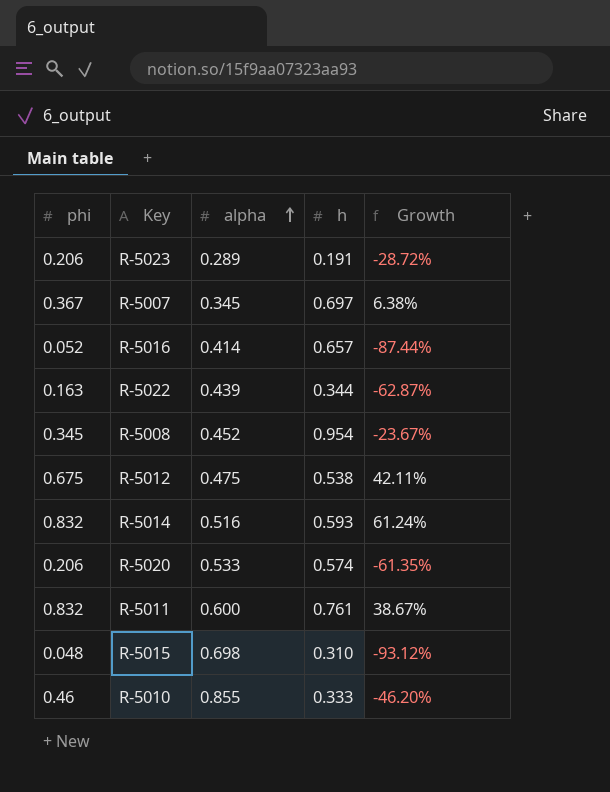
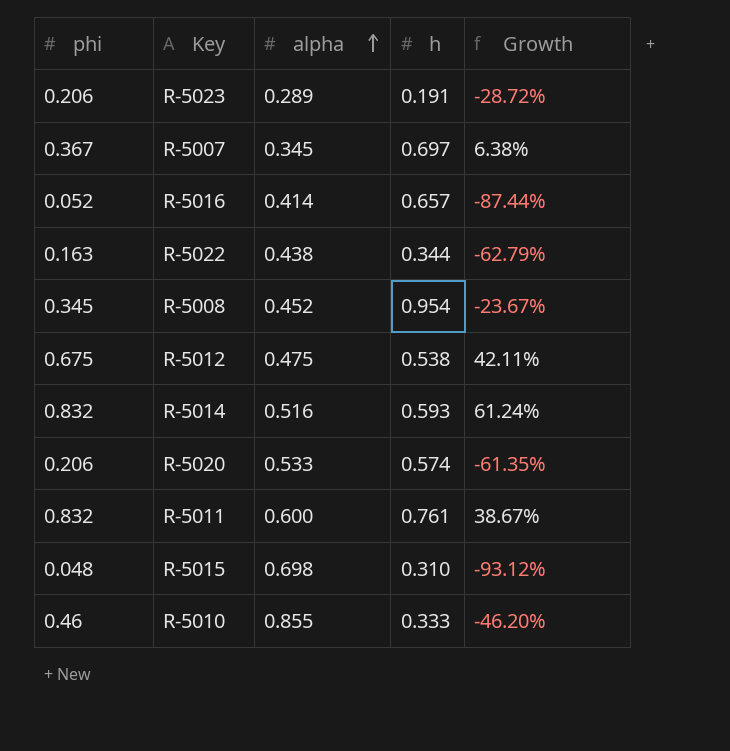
R-5022 | alpha: 0.439 -> 0.438
R-5022 | Growth: -62.87% -> -62.79%

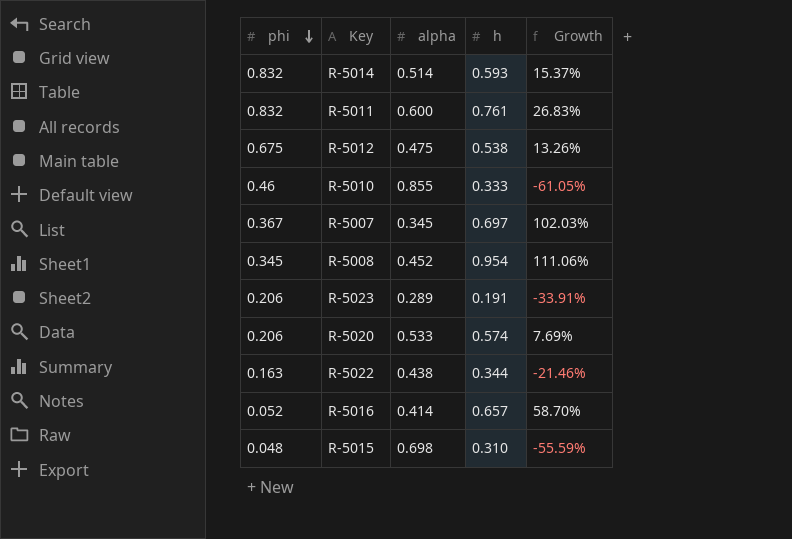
row order: alpha ascending -> phi descending
column Growth | formula: ([phi] - [alpha]) / [alpha] -> ([h] - [alpha]) / [alpha]
R-5014 | alpha: 0.516 -> 0.514

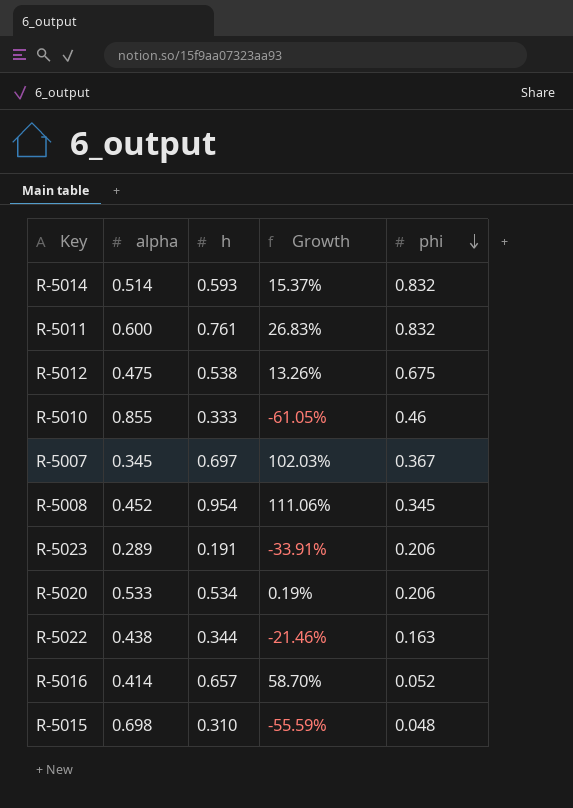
column phi | position: 1 -> 5
R-5020 | h: 0.574 -> 0.534
R-5020 | Growth: 7.69% -> 0.19%

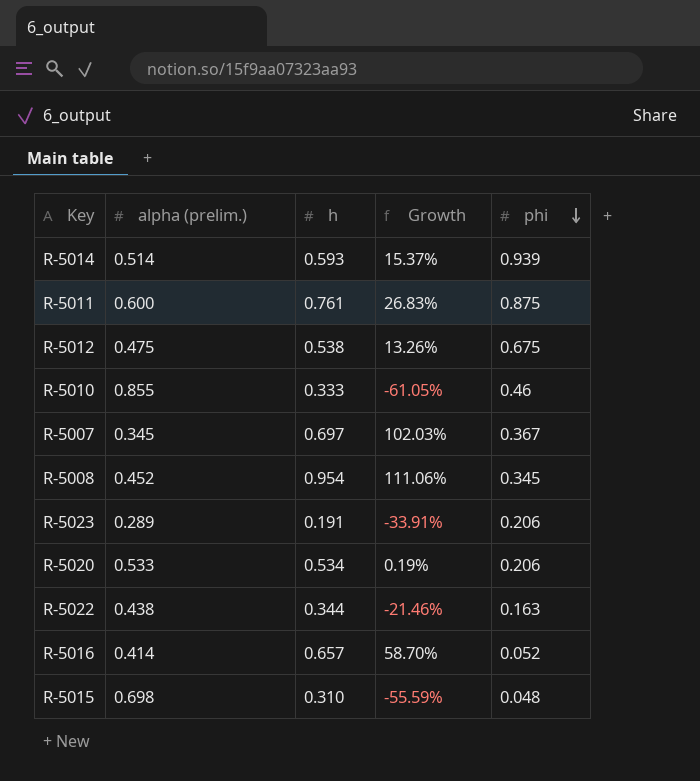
column name: alpha -> alpha (prelim.)
R-5014 | phi: 0.832 -> 0.939
R-5011 | phi: 0.832 -> 0.875

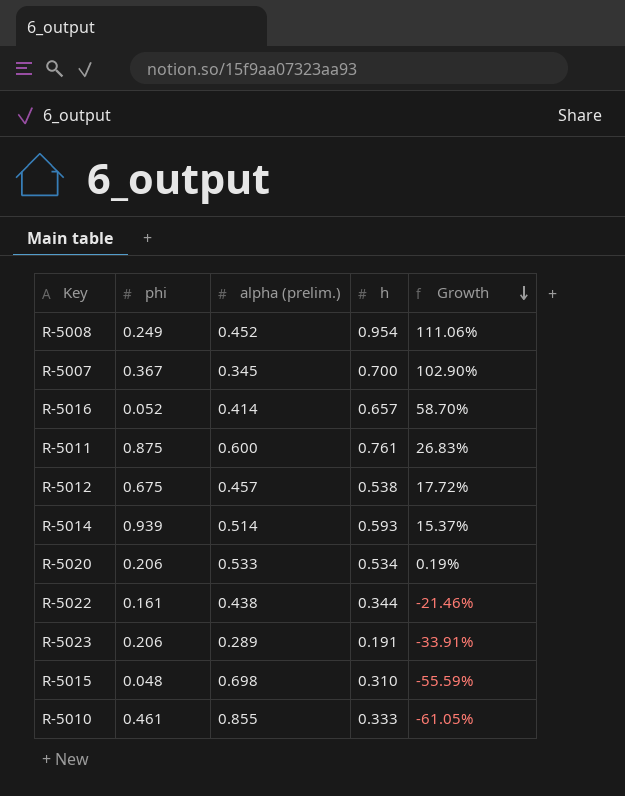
row order: phi descending -> Growth descending
column phi | position: 5 -> 2
R-5008 | phi: 0.345 -> 0.249
R-5007 | h: 0.697 -> 0.700
R-5007 | Growth: 102.03% -> 102.90%
R-5012 | alpha (prelim.): 0.475 -> 0.457
R-5012 | Growth: 13.26% -> 17.72%
R-5022 | phi: 0.163 -> 0.161
R-5010 | phi: 0.46 -> 0.461

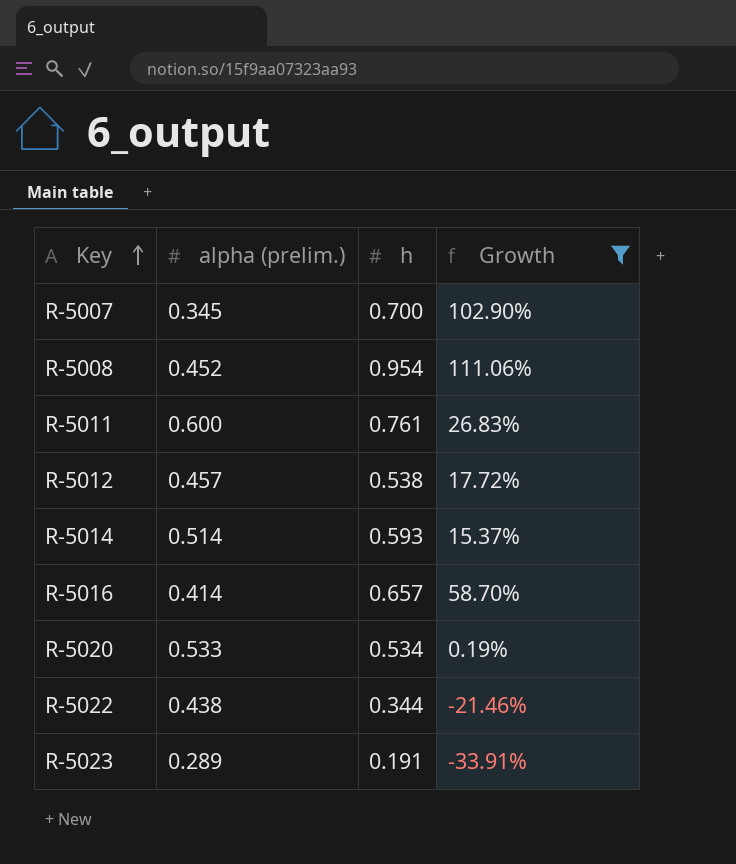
filter: none -> Growth >= -33.91%
row order: Growth descending -> Key ascending
column phi | position: 2 -> none

